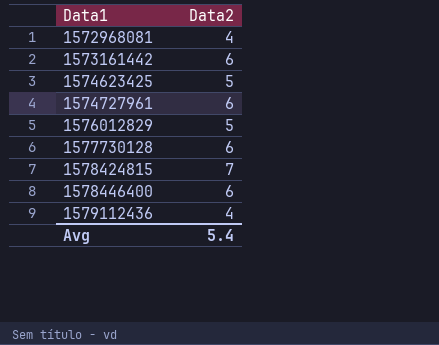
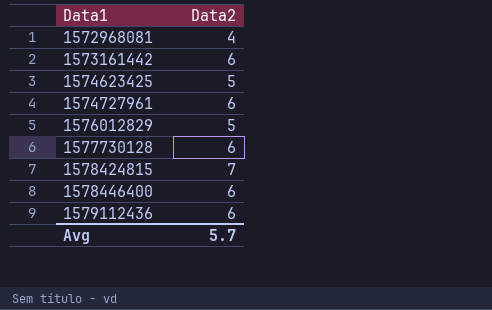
1579112436 | Data2: 4 -> 6
Avg | Data2: 5.4 -> 5.7

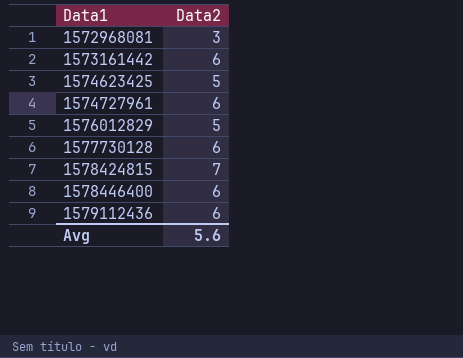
1572968081 | Data2: 4 -> 3
Avg | Data2: 5.7 -> 5.6

